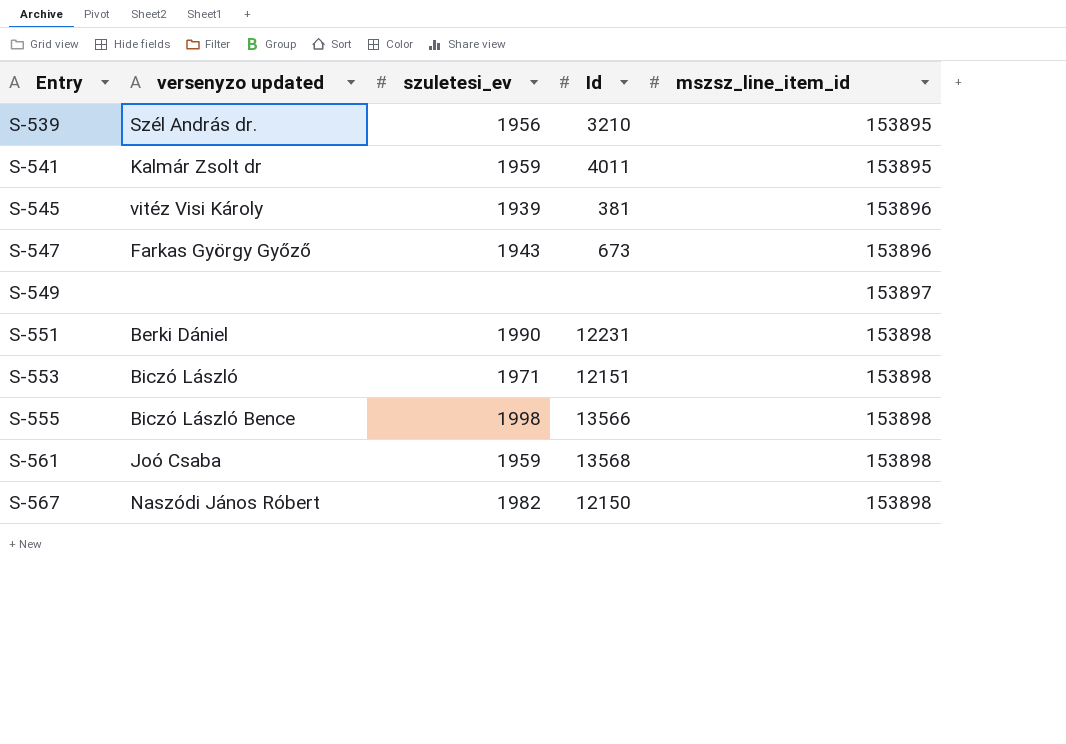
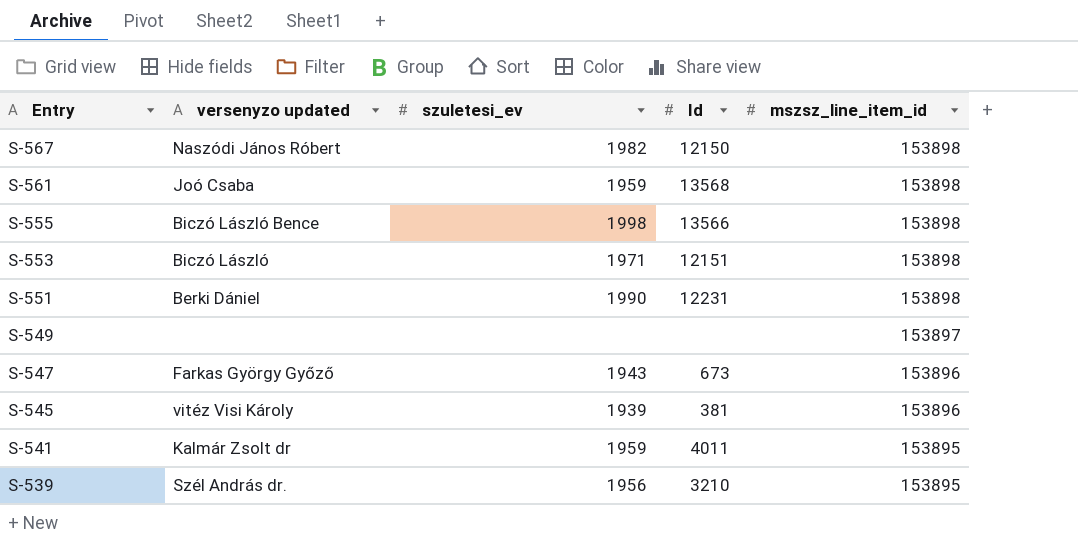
row order: Entry ascending -> Entry descending

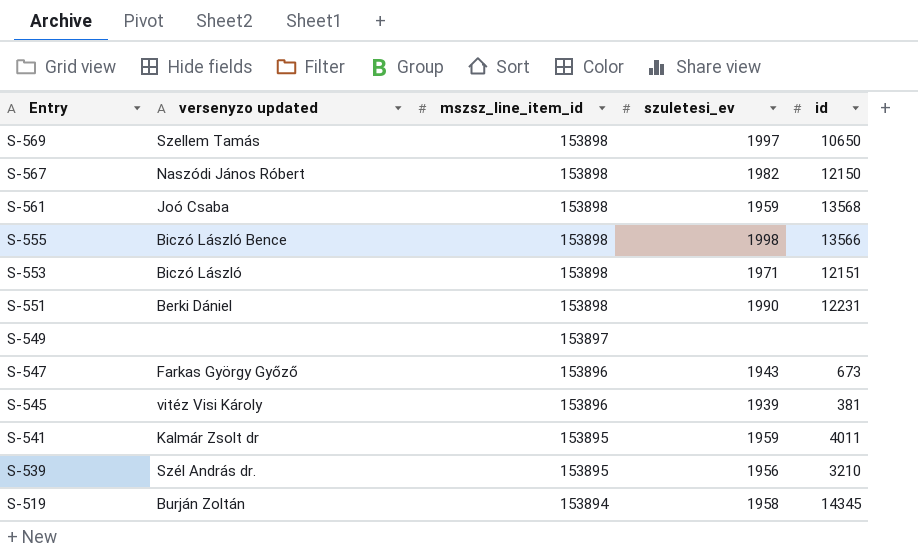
column mszsz_line_item_id | position: 5 -> 3
column name: Id -> id
row S-569: none -> Szellem Tamás | 153898 | 1997 | 10650
row S-519: none -> Burján Zoltán | 153894 | 1958 | 14345

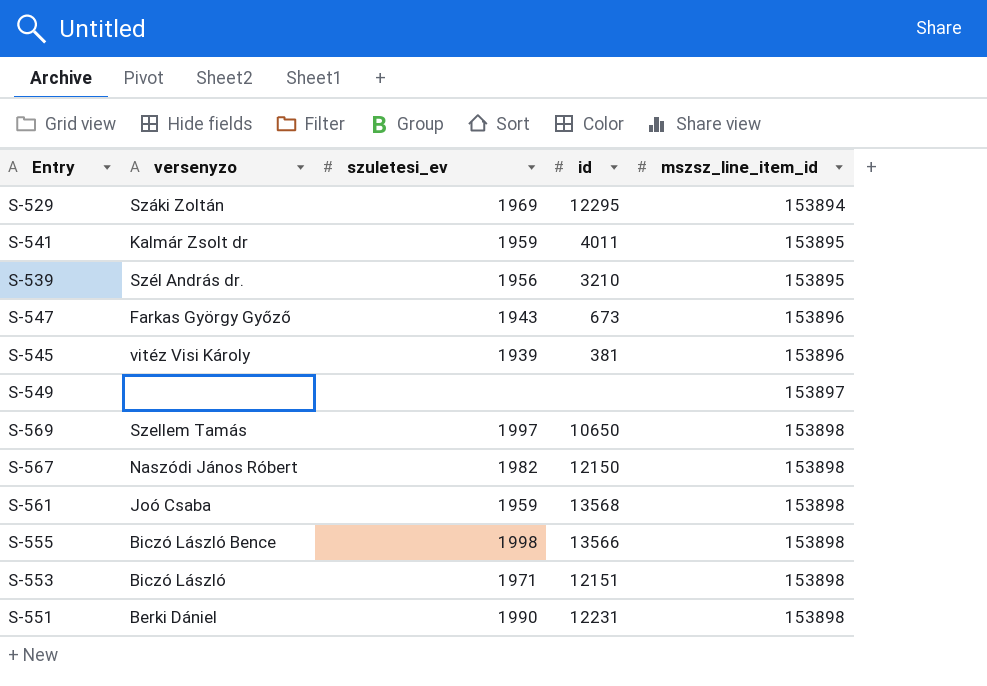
row order: Entry descending -> mszsz_line_item_id ascending
column name: versenyzo updated -> versenyzo
column mszsz_line_item_id | position: 3 -> 5
row S-519: Burján Zoltán | 153894 | 1958 | 14345 -> none
row S-529: none -> Száki Zoltán | 1969 | 12295 | 153894

